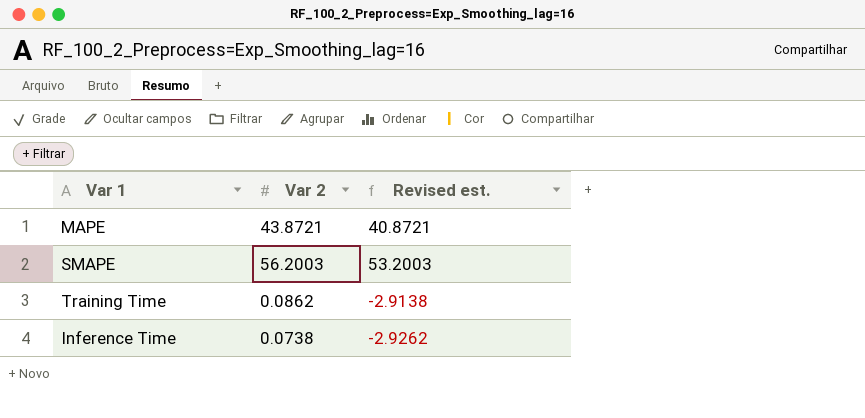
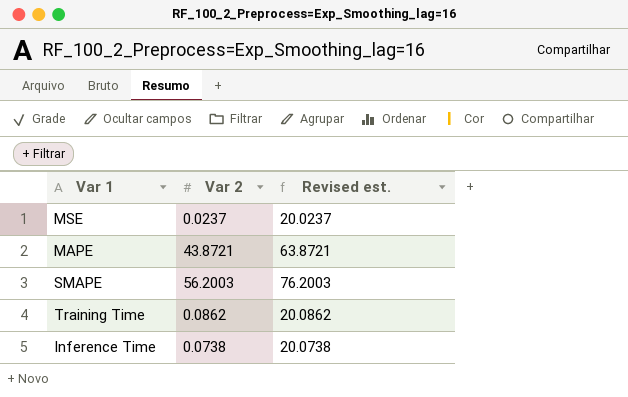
column Revised est. | formula: [Var 2] - 3 -> [Var 2] + 20
row MSE: none -> 0.0237 | 20.0237

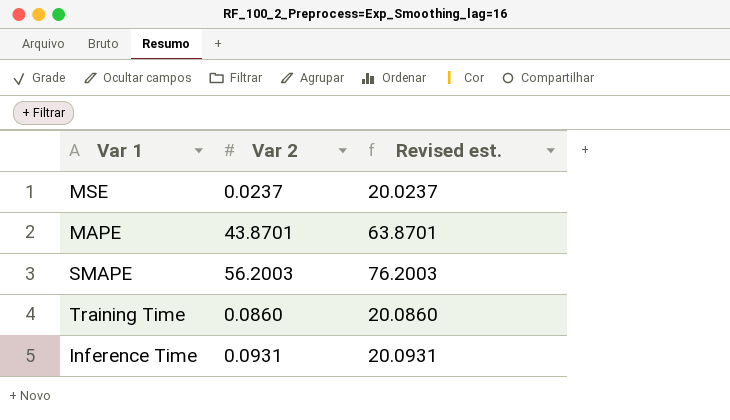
MAPE | Var 2: 43.8721 -> 43.8701
MAPE | Revised est.: 63.8721 -> 63.8701
Training Time | Var 2: 0.0862 -> 0.0860
Training Time | Revised est.: 20.0862 -> 20.0860
Inference Time | Var 2: 0.0738 -> 0.0931
Inference Time | Revised est.: 20.0738 -> 20.0931

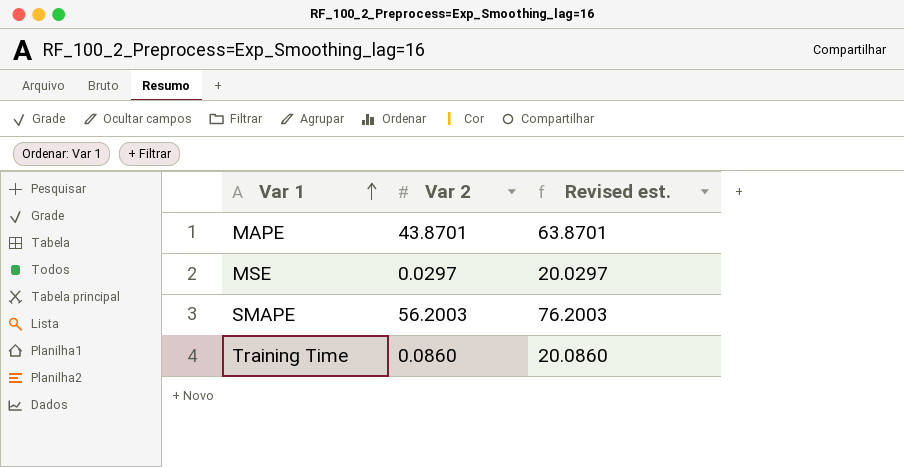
row order: none -> Var 1 ascending
row Inference Time: 0.0931 | 20.0931 -> none
MSE | Var 2: 0.0237 -> 0.0297
MSE | Revised est.: 20.0237 -> 20.0297

